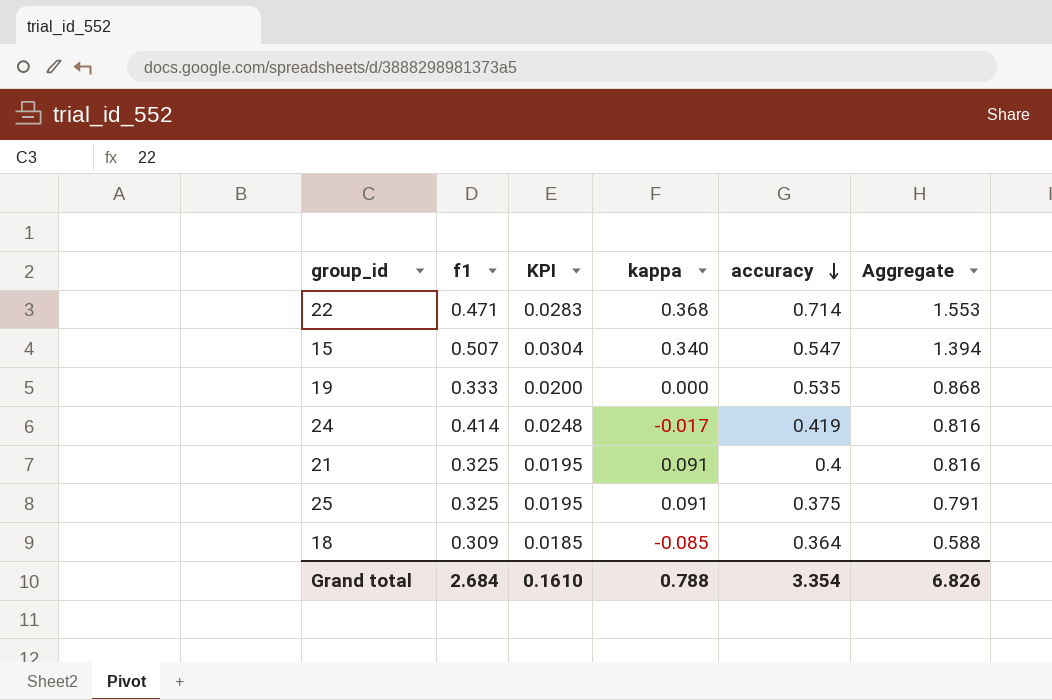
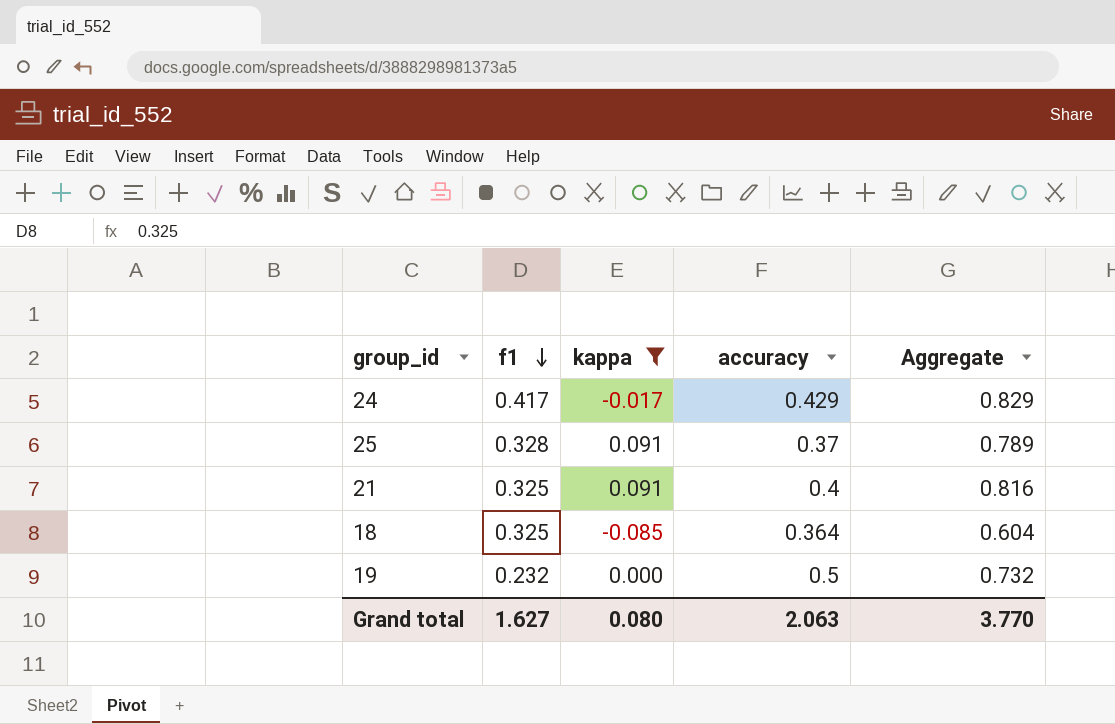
filter: none -> kappa <= 0.091
row order: accuracy descending -> f1 descending
column KPI | formula: [f1] * 0.06 -> none
24 | f1: 0.414 -> 0.417
24 | accuracy: 0.419 -> 0.429
24 | Aggregate: 0.816 -> 0.829
25 | f1: 0.325 -> 0.328
25 | accuracy: 0.375 -> 0.37
25 | Aggregate: 0.791 -> 0.789
18 | f1: 0.309 -> 0.325
18 | Aggregate: 0.588 -> 0.604
19 | f1: 0.333 -> 0.232
19 | accuracy: 0.535 -> 0.5
19 | Aggregate: 0.868 -> 0.732
Grand total | f1: 2.684 -> 1.627
Grand total | kappa: 0.788 -> 0.080
Grand total | accuracy: 3.354 -> 2.063
Grand total | Aggregate: 6.826 -> 3.770

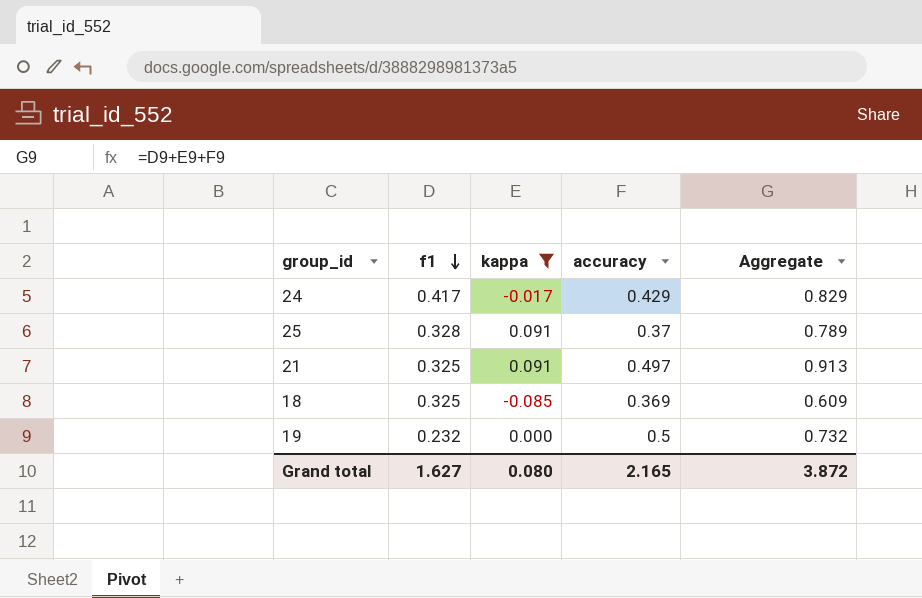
21 | accuracy: 0.4 -> 0.497
21 | Aggregate: 0.816 -> 0.913
18 | accuracy: 0.364 -> 0.369
18 | Aggregate: 0.604 -> 0.609
Grand total | accuracy: 2.063 -> 2.165
Grand total | Aggregate: 3.770 -> 3.872

